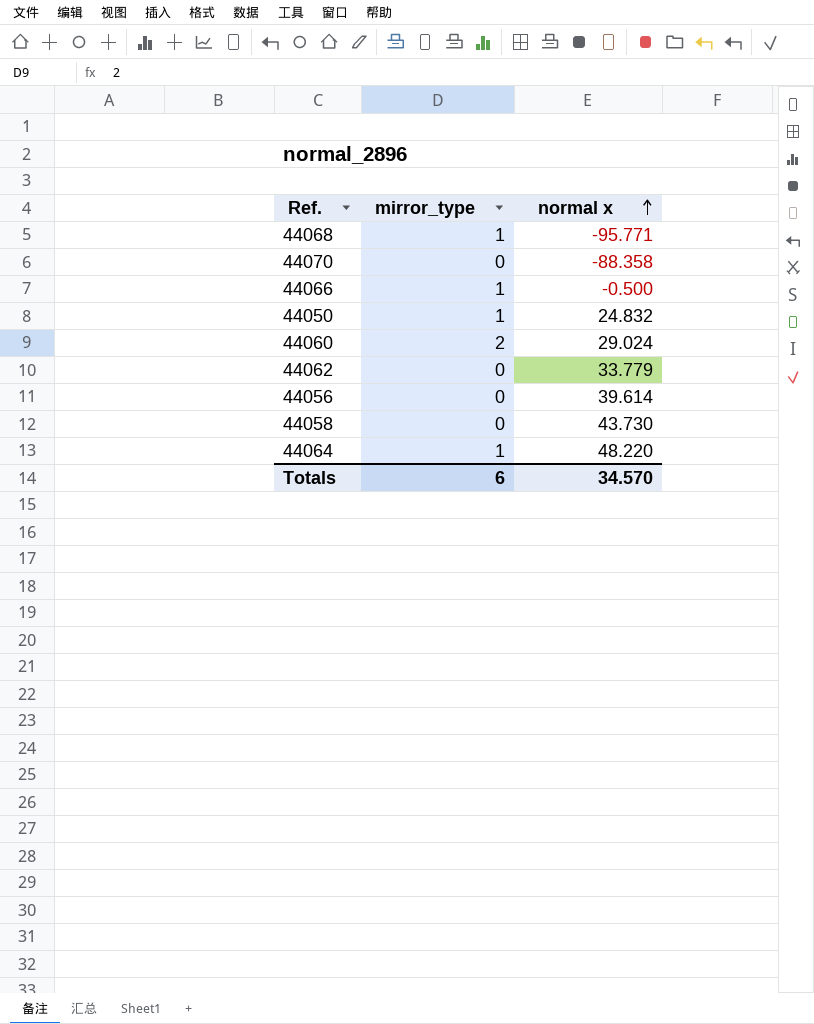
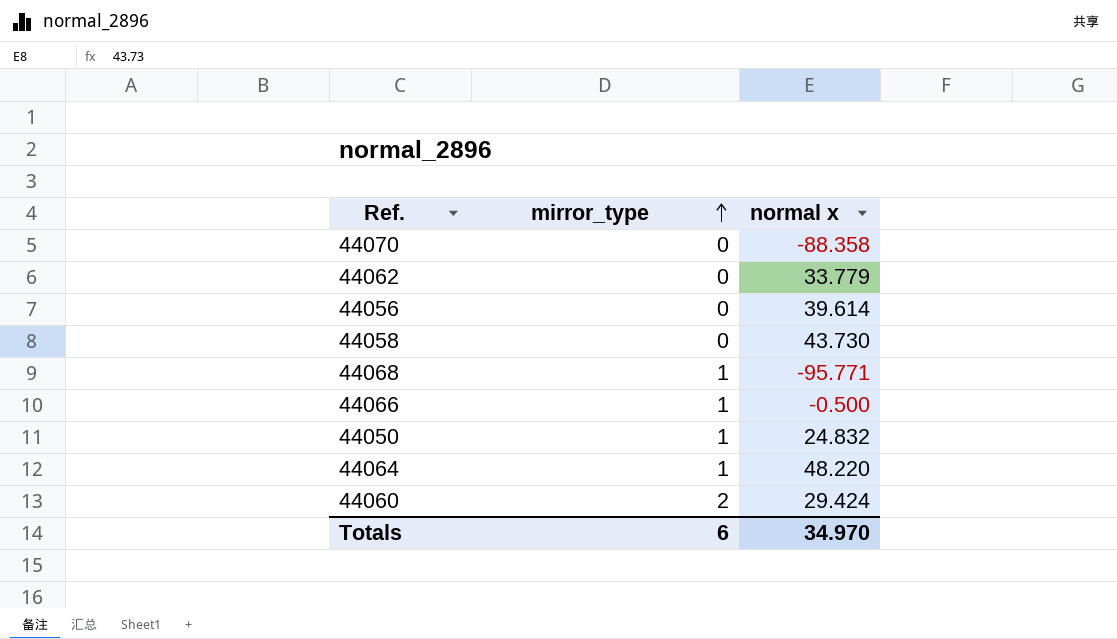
row order: normal x ascending -> mirror_type ascending
44060 | normal x: 29.024 -> 29.424
Totals | normal x: 34.570 -> 34.970

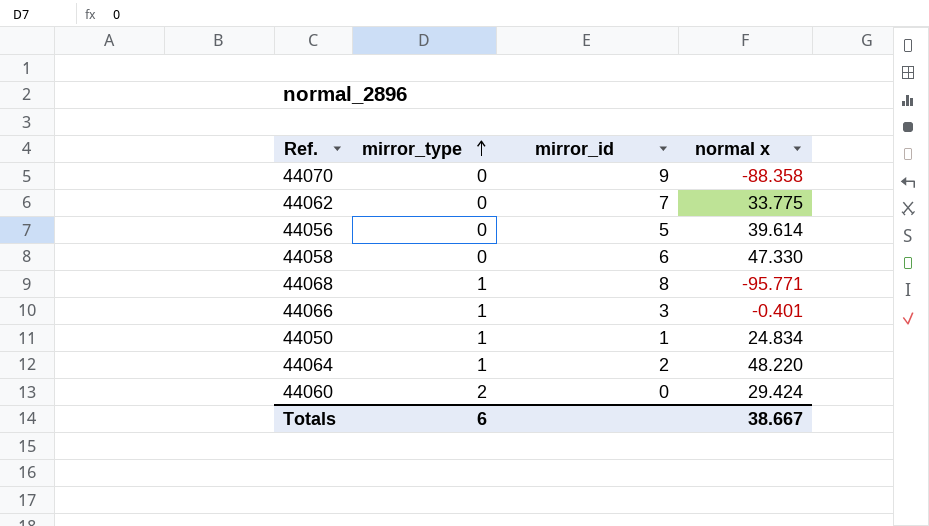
column mirror_id | position: none -> 3
44062 | normal x: 33.779 -> 33.775
44058 | normal x: 43.730 -> 47.330
44066 | normal x: -0.500 -> -0.401
44050 | normal x: 24.832 -> 24.834
Totals | normal x: 34.970 -> 38.667

